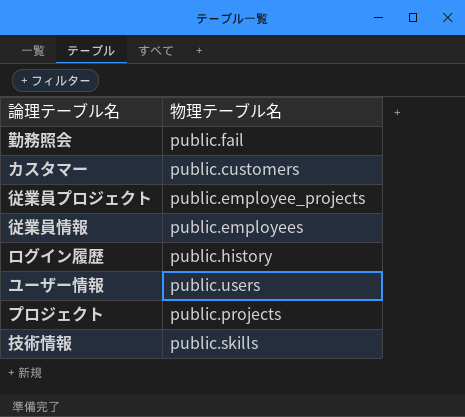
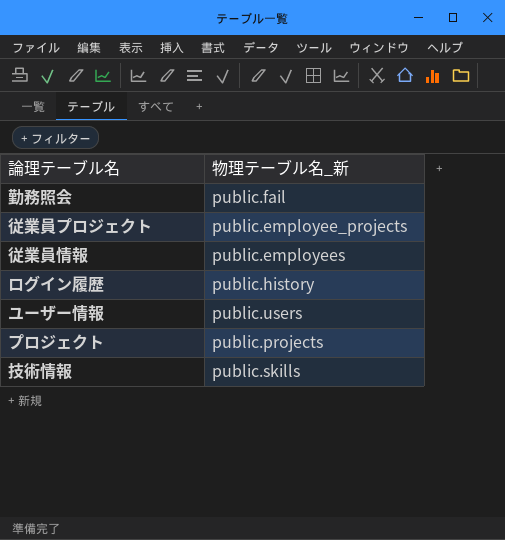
column name: 物理テーブル名 -> 物理テーブル名_新
row カスタマー: public.customers -> none

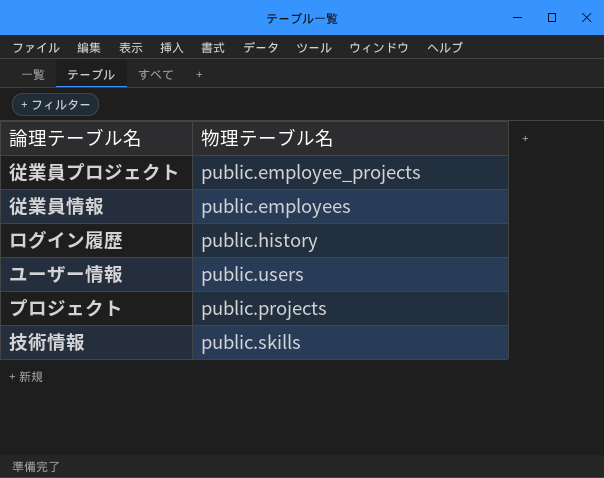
column name: 物理テーブル名_新 -> 物理テーブル名
row 勤務照会: public.fail -> none

